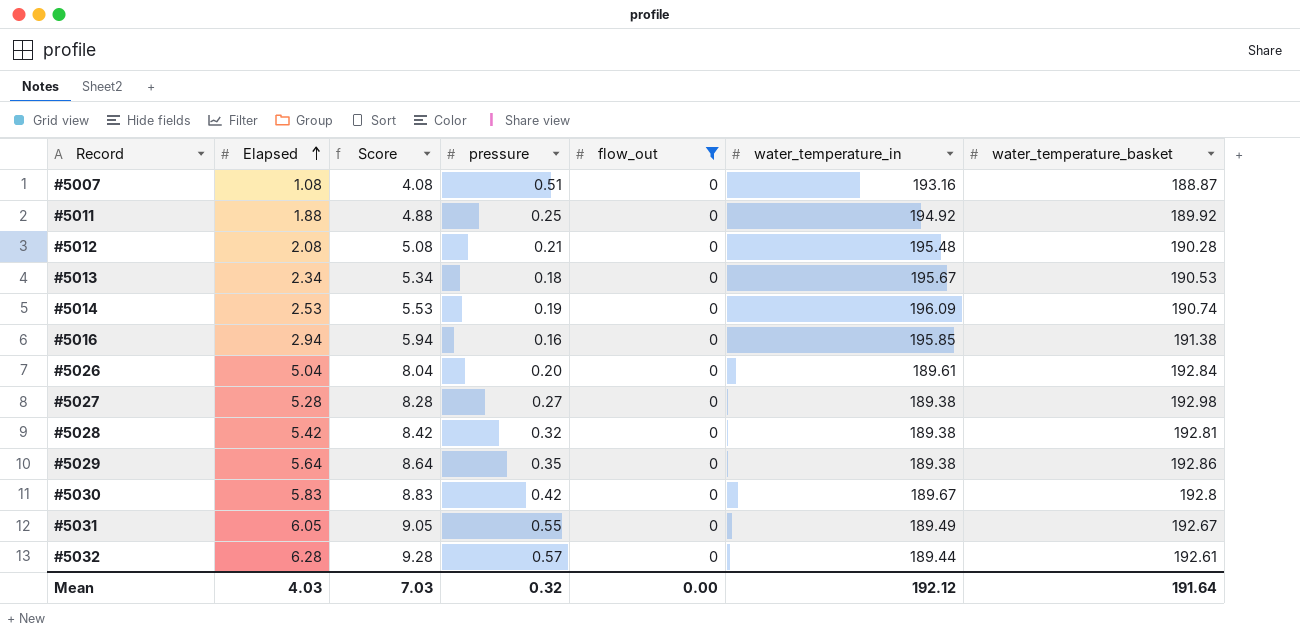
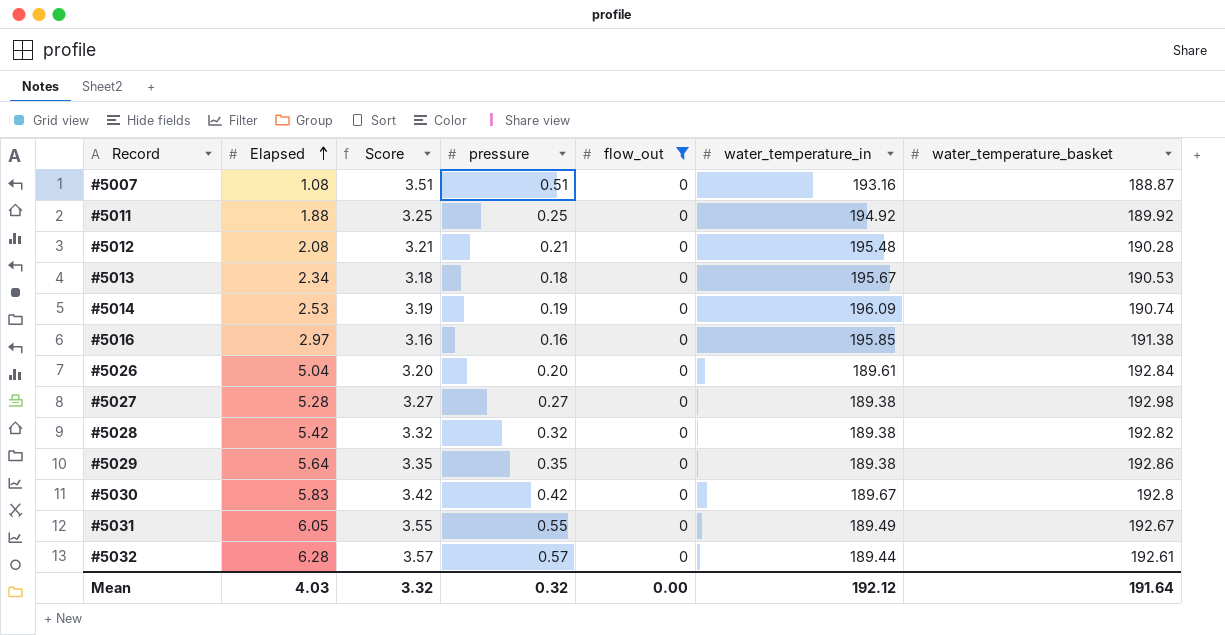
column Score | formula: [Elapsed] + 3 -> [pressure] + 3
#5016 | Elapsed: 2.94 -> 2.97
#5028 | water_temperature_basket: 192.81 -> 192.82
Mean | Score: 7.03 -> 3.32

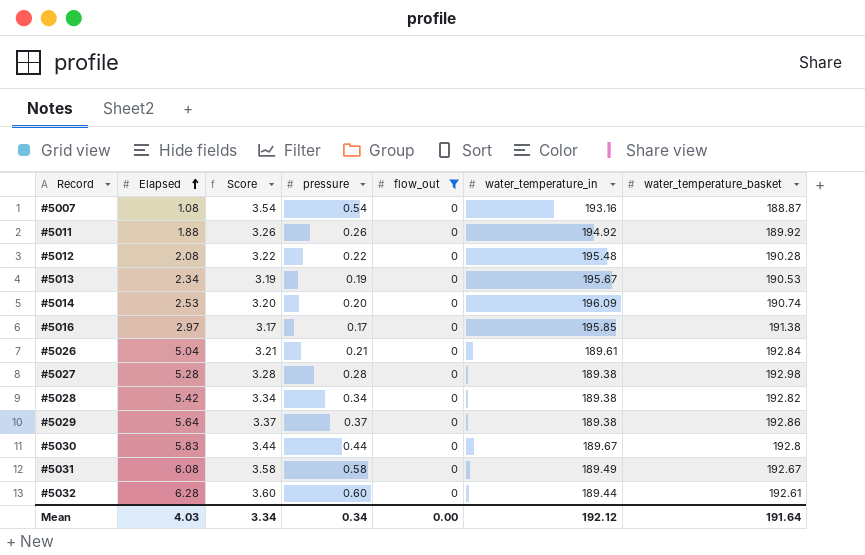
#5007 | Score: 3.51 -> 3.54
#5007 | pressure: 0.51 -> 0.54
#5011 | Score: 3.25 -> 3.26
#5011 | pressure: 0.25 -> 0.26
#5012 | Score: 3.21 -> 3.22
#5012 | pressure: 0.21 -> 0.22
#5013 | Score: 3.18 -> 3.19
#5013 | pressure: 0.18 -> 0.19
#5014 | Score: 3.19 -> 3.20
#5014 | pressure: 0.19 -> 0.20
#5016 | Score: 3.16 -> 3.17
#5016 | pressure: 0.16 -> 0.17
#5026 | Score: 3.20 -> 3.21
#5026 | pressure: 0.20 -> 0.21
#5027 | Score: 3.27 -> 3.28
#5027 | pressure: 0.27 -> 0.28
#5028 | Score: 3.32 -> 3.34
#5028 | pressure: 0.32 -> 0.34
#5029 | Score: 3.35 -> 3.37
#5029 | pressure: 0.35 -> 0.37
#5030 | Score: 3.42 -> 3.44
#5030 | pressure: 0.42 -> 0.44
#5031 | Elapsed: 6.05 -> 6.08
#5031 | Score: 3.55 -> 3.58
#5031 | pressure: 0.55 -> 0.58
#5032 | Score: 3.57 -> 3.60
#5032 | pressure: 0.57 -> 0.60
Mean | Score: 3.32 -> 3.34
Mean | pressure: 0.32 -> 0.34

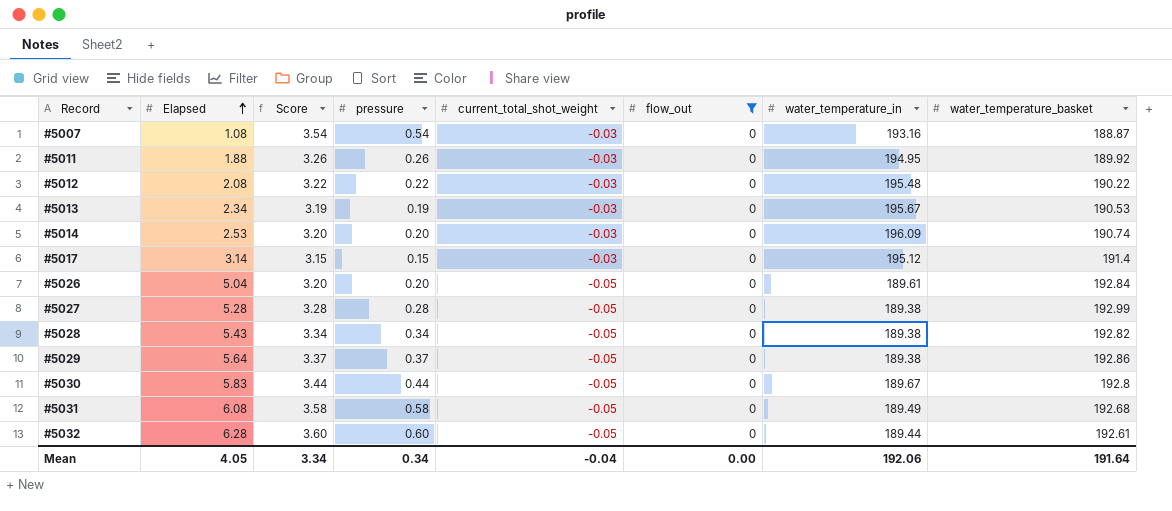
column current_total_shot_weight | position: none -> 5
row #5016: 2.97 | 3.17 | 0.17 | 0 | 195.85 | 191.38 -> none
#5011 | water_temperature_in: 194.92 -> 194.95
#5012 | water_temperature_basket: 190.28 -> 190.22
row #5017: none -> 3.14 | 3.15 | 0.15 | -0.03 | 0 | 195.12 | 191.4
#5026 | Score: 3.21 -> 3.20
#5026 | pressure: 0.21 -> 0.20
#5027 | water_temperature_basket: 192.98 -> 192.99
#5028 | Elapsed: 5.42 -> 5.43
#5031 | water_temperature_basket: 192.67 -> 192.68
Mean | Elapsed: 4.03 -> 4.05
Mean | water_temperature_in: 192.12 -> 192.06

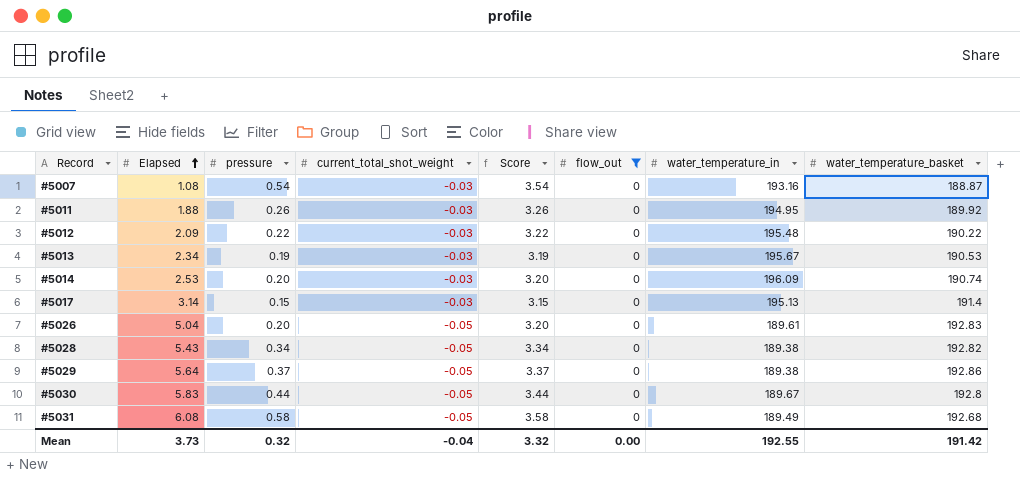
column Score | position: 3 -> 5
row #5027: 5.28 | 3.28 | 0.28 | -0.05 | 0 | 189.38 | 192.99 -> none
row #5032: 6.28 | 3.60 | 0.60 | -0.05 | 0 | 189.44 | 192.61 -> none
#5012 | Elapsed: 2.08 -> 2.09
#5017 | water_temperature_in: 195.12 -> 195.13
#5026 | water_temperature_basket: 192.84 -> 192.83
Mean | Elapsed: 4.05 -> 3.73
Mean | pressure: 0.34 -> 0.32
Mean | Score: 3.34 -> 3.32
Mean | water_temperature_in: 192.06 -> 192.55
Mean | water_temperature_basket: 191.64 -> 191.42

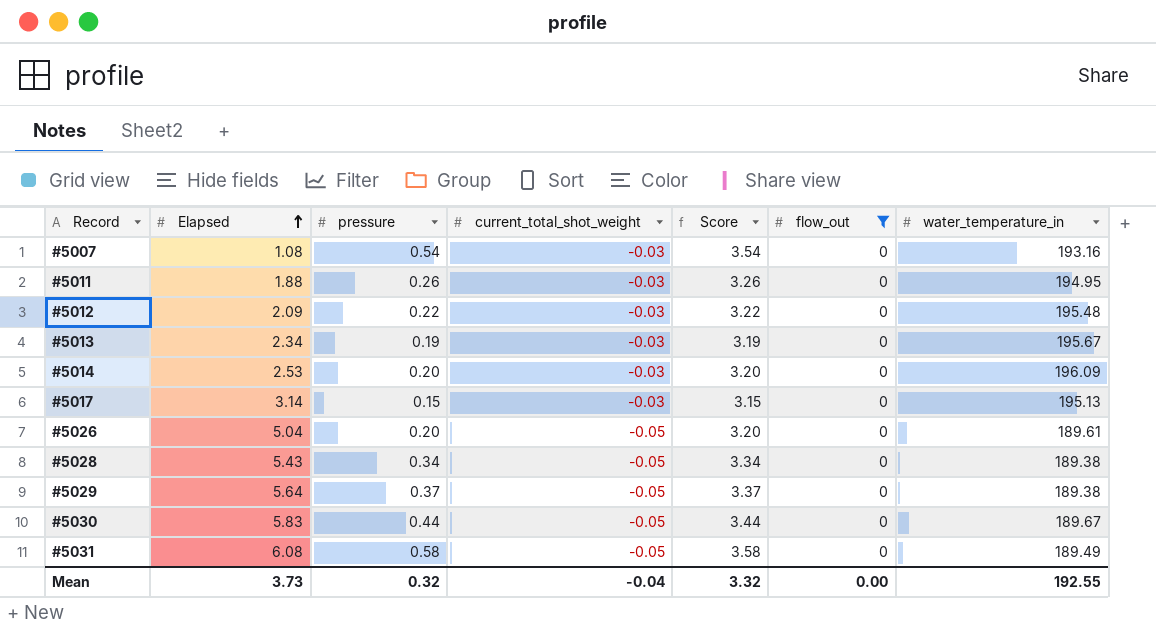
column water_temperature_basket | position: 8 -> none

